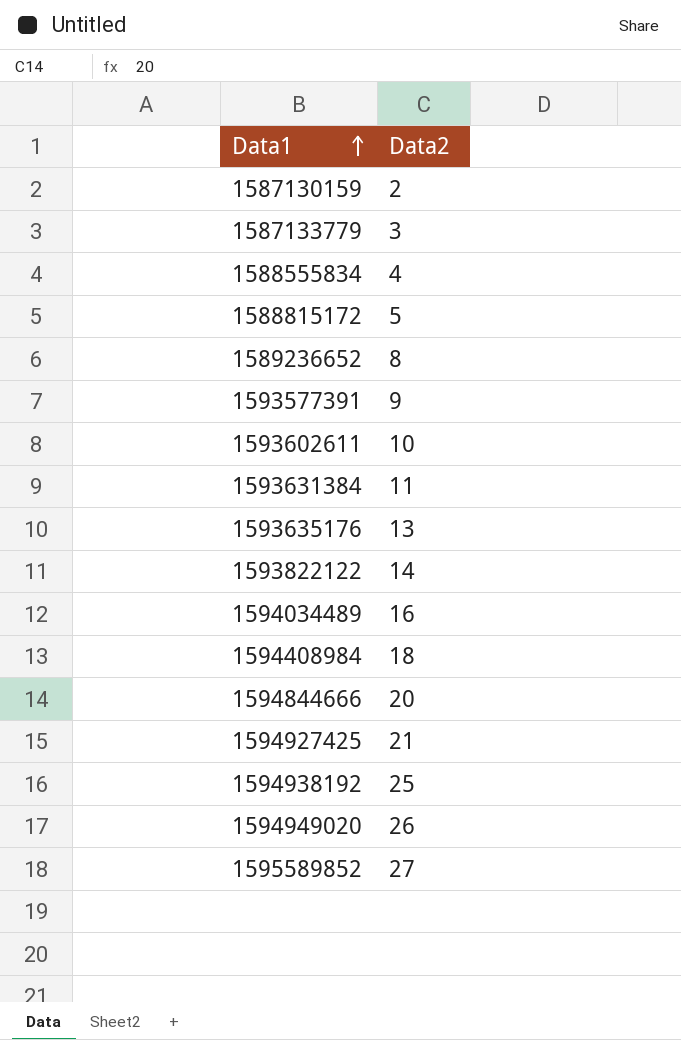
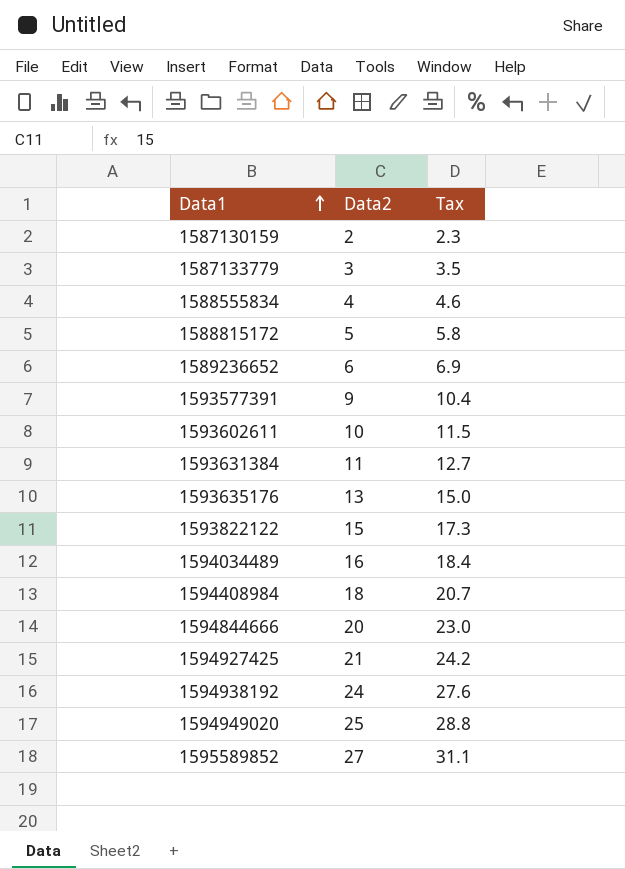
column Tax | formula: none -> [Data2] * 1.15
1589236652 | Data2: 8 -> 6
1593822122 | Data2: 14 -> 15
1594938192 | Data2: 25 -> 24
1594949020 | Data2: 26 -> 25

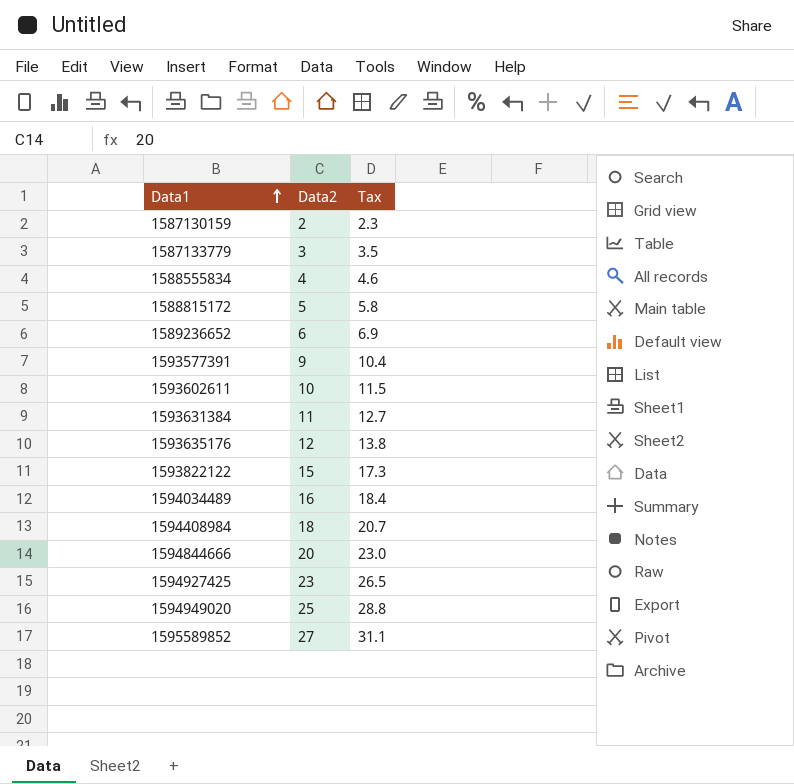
row 1594938192: 24 | 27.6 -> none
1593635176 | Data2: 13 -> 12
1593635176 | Tax: 15.0 -> 13.8
1594927425 | Data2: 21 -> 23
1594927425 | Tax: 24.2 -> 26.5

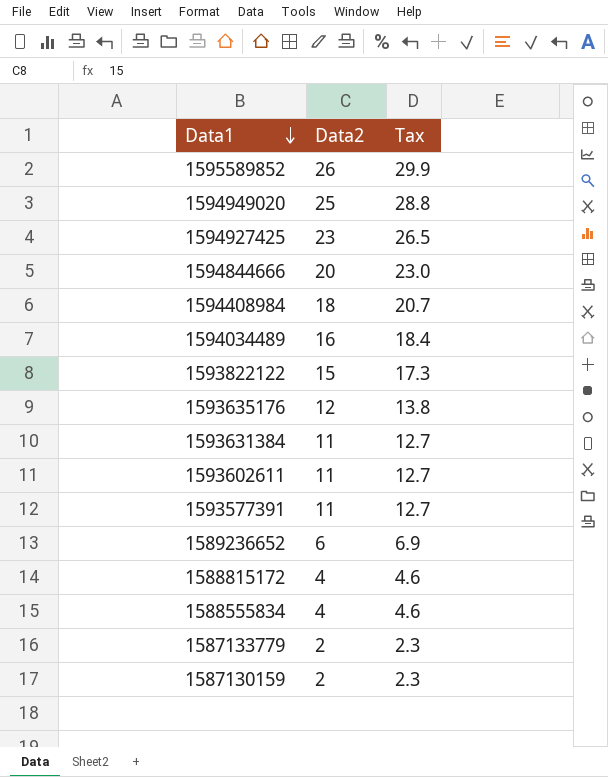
row order: Data1 ascending -> Data1 descending
1595589852 | Data2: 27 -> 26
1595589852 | Tax: 31.1 -> 29.9
1593602611 | Data2: 10 -> 11
1593602611 | Tax: 11.5 -> 12.7
1593577391 | Data2: 9 -> 11
1593577391 | Tax: 10.4 -> 12.7
1588815172 | Data2: 5 -> 4
1588815172 | Tax: 5.8 -> 4.6
1587133779 | Data2: 3 -> 2
1587133779 | Tax: 3.5 -> 2.3

